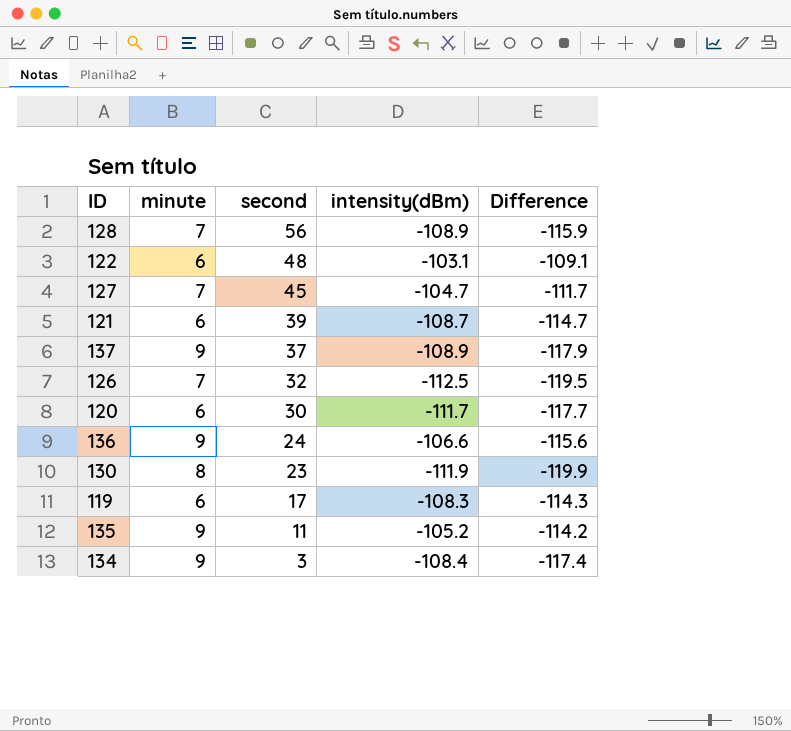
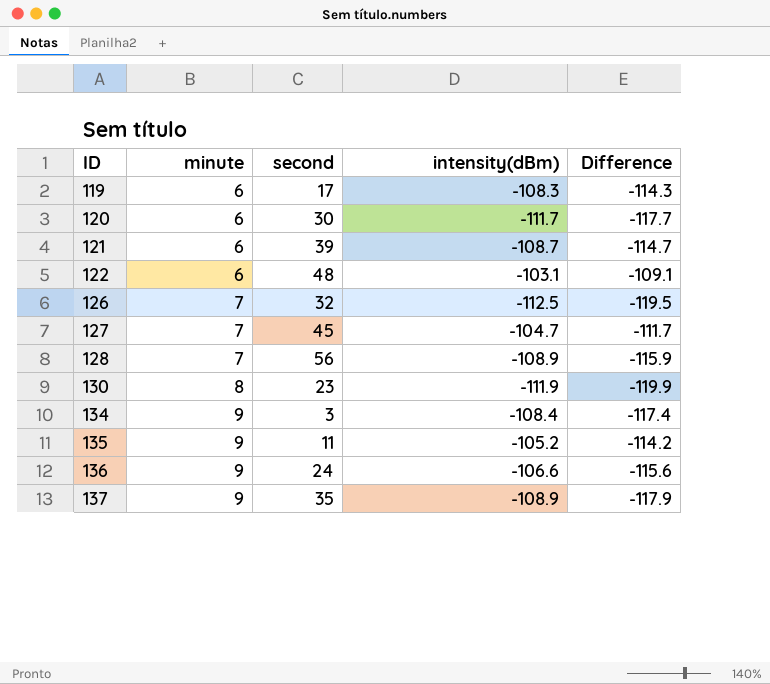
row order: second descending -> ID ascending
137 | second: 37 -> 35

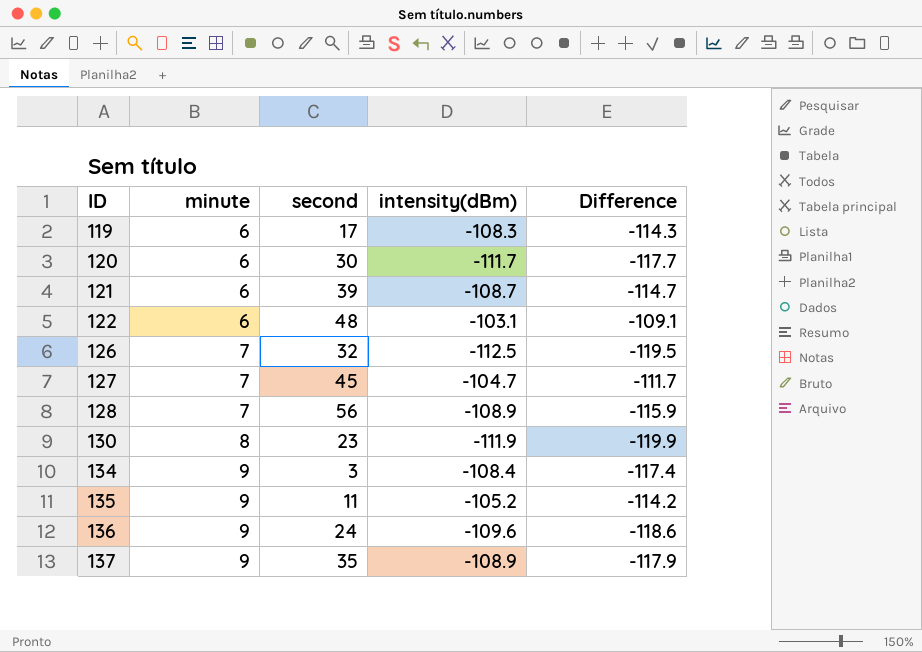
136 | intensity(dBm): -106.6 -> -109.6
136 | Difference: -115.6 -> -118.6

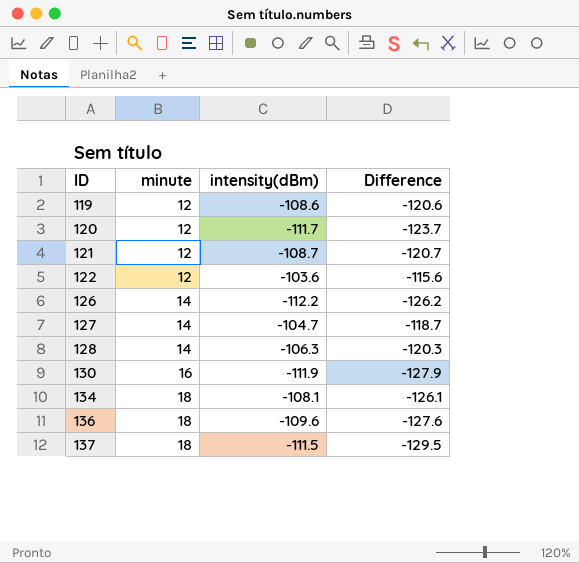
column second | position: 3 -> none
row 135: 9 | 11 | -105.2 | -114.2 -> none
119 | minute: 6 -> 12
119 | intensity(dBm): -108.3 -> -108.6
119 | Difference: -114.3 -> -120.6
120 | minute: 6 -> 12
120 | Difference: -117.7 -> -123.7
121 | minute: 6 -> 12
121 | Difference: -114.7 -> -120.7
122 | minute: 6 -> 12
122 | intensity(dBm): -103.1 -> -103.6
122 | Difference: -109.1 -> -115.6
126 | minute: 7 -> 14
126 | intensity(dBm): -112.5 -> -112.2
126 | Difference: -119.5 -> -126.2
127 | minute: 7 -> 14
127 | Difference: -111.7 -> -118.7
128 | minute: 7 -> 14
128 | intensity(dBm): -108.9 -> -106.3
128 | Difference: -115.9 -> -120.3
130 | minute: 8 -> 16
130 | Difference: -119.9 -> -127.9
134 | minute: 9 -> 18
134 | intensity(dBm): -108.4 -> -108.1
134 | Difference: -117.4 -> -126.1
136 | minute: 9 -> 18
136 | Difference: -118.6 -> -127.6
137 | minute: 9 -> 18
137 | intensity(dBm): -108.9 -> -111.5
137 | Difference: -117.9 -> -129.5

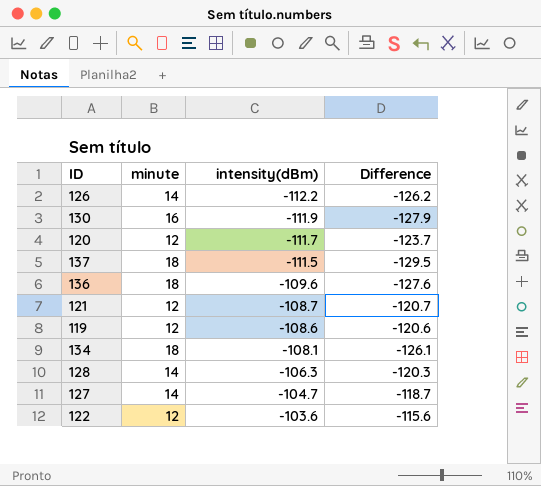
row order: ID ascending -> intensity(dBm) ascending

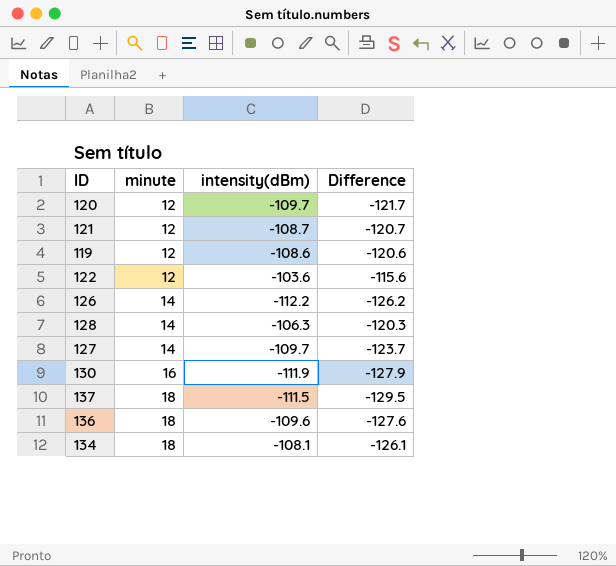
row order: intensity(dBm) ascending -> minute ascending
120 | intensity(dBm): -111.7 -> -109.7
120 | Difference: -123.7 -> -121.7
127 | intensity(dBm): -104.7 -> -109.7
127 | Difference: -118.7 -> -123.7

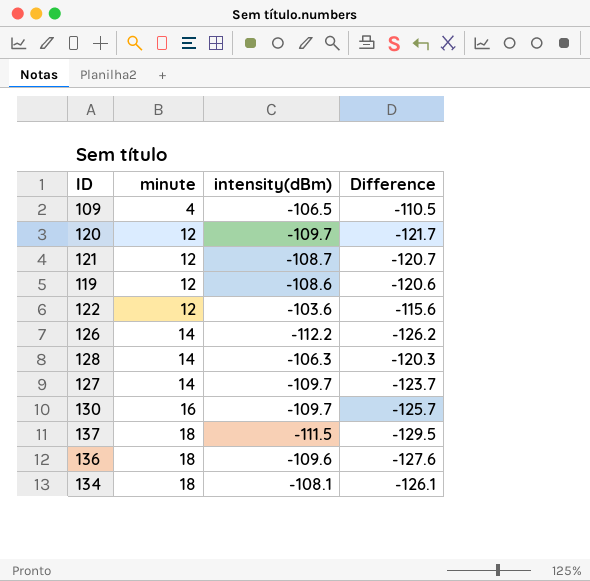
row 109: none -> 4 | -106.5 | -110.5
130 | intensity(dBm): -111.9 -> -109.7
130 | Difference: -127.9 -> -125.7

